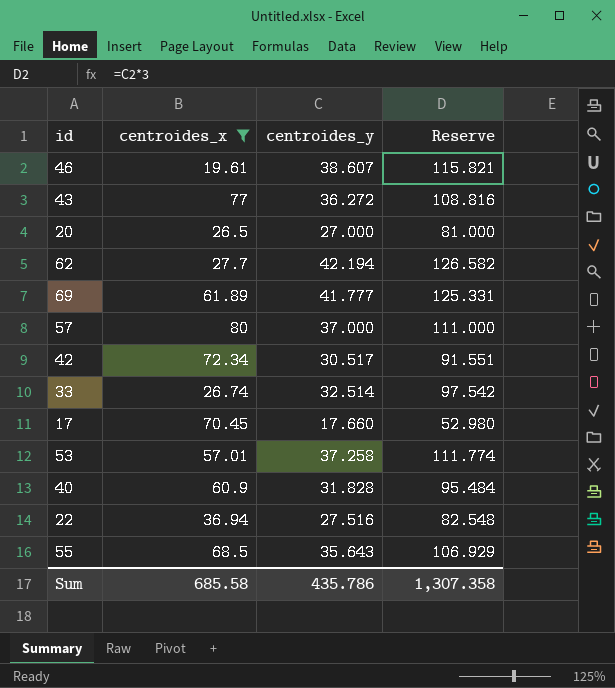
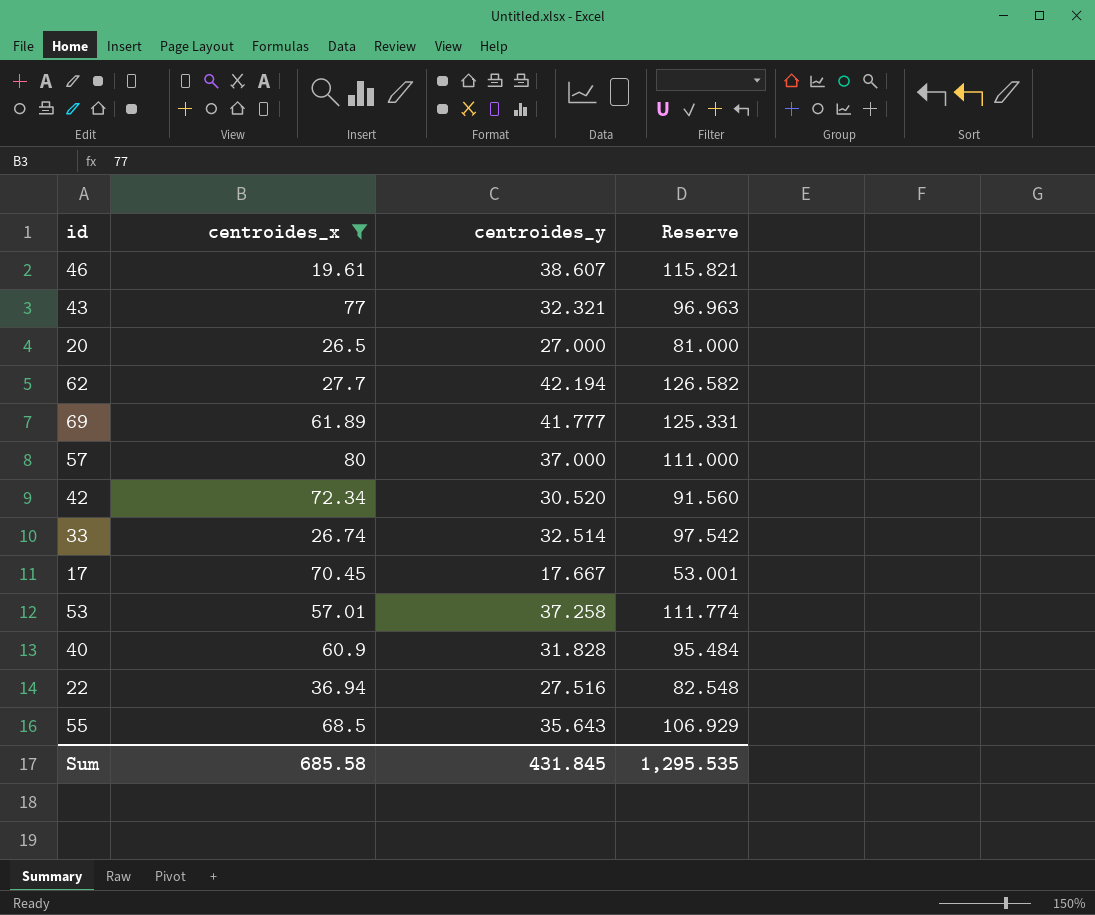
43 | centroides_y: 36.272 -> 32.321
43 | Reserve: 108.816 -> 96.963
42 | centroides_y: 30.517 -> 30.520
42 | Reserve: 91.551 -> 91.560
17 | centroides_y: 17.660 -> 17.667
17 | Reserve: 52.980 -> 53.001
Sum | centroides_y: 435.786 -> 431.845
Sum | Reserve: 1,307.358 -> 1,295.535

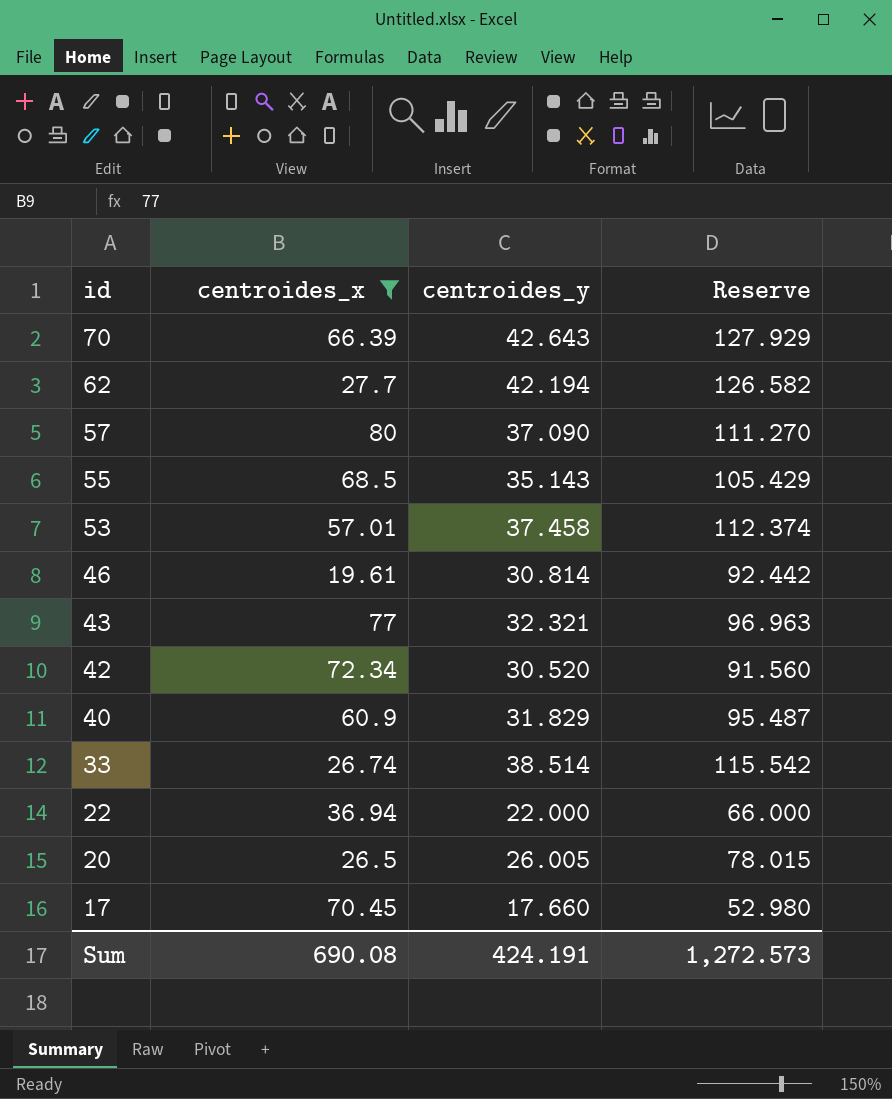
row order: none -> id descending
row 69: 61.89 | 41.777 | 125.331 -> none
row 70: none -> 66.39 | 42.643 | 127.929
57 | centroides_y: 37.000 -> 37.090
57 | Reserve: 111.000 -> 111.270
55 | centroides_y: 35.643 -> 35.143
55 | Reserve: 106.929 -> 105.429
53 | centroides_y: 37.258 -> 37.458
53 | Reserve: 111.774 -> 112.374
46 | centroides_y: 38.607 -> 30.814
46 | Reserve: 115.821 -> 92.442
40 | centroides_y: 31.828 -> 31.829
40 | Reserve: 95.484 -> 95.487
33 | centroides_y: 32.514 -> 38.514
33 | Reserve: 97.542 -> 115.542
22 | centroides_y: 27.516 -> 22.000
22 | Reserve: 82.548 -> 66.000
20 | centroides_y: 27.000 -> 26.005
20 | Reserve: 81.000 -> 78.015
17 | centroides_y: 17.667 -> 17.660
17 | Reserve: 53.001 -> 52.980
Sum | centroides_x: 685.58 -> 690.08
Sum | centroides_y: 431.845 -> 424.191
Sum | Reserve: 1,295.535 -> 1,272.573

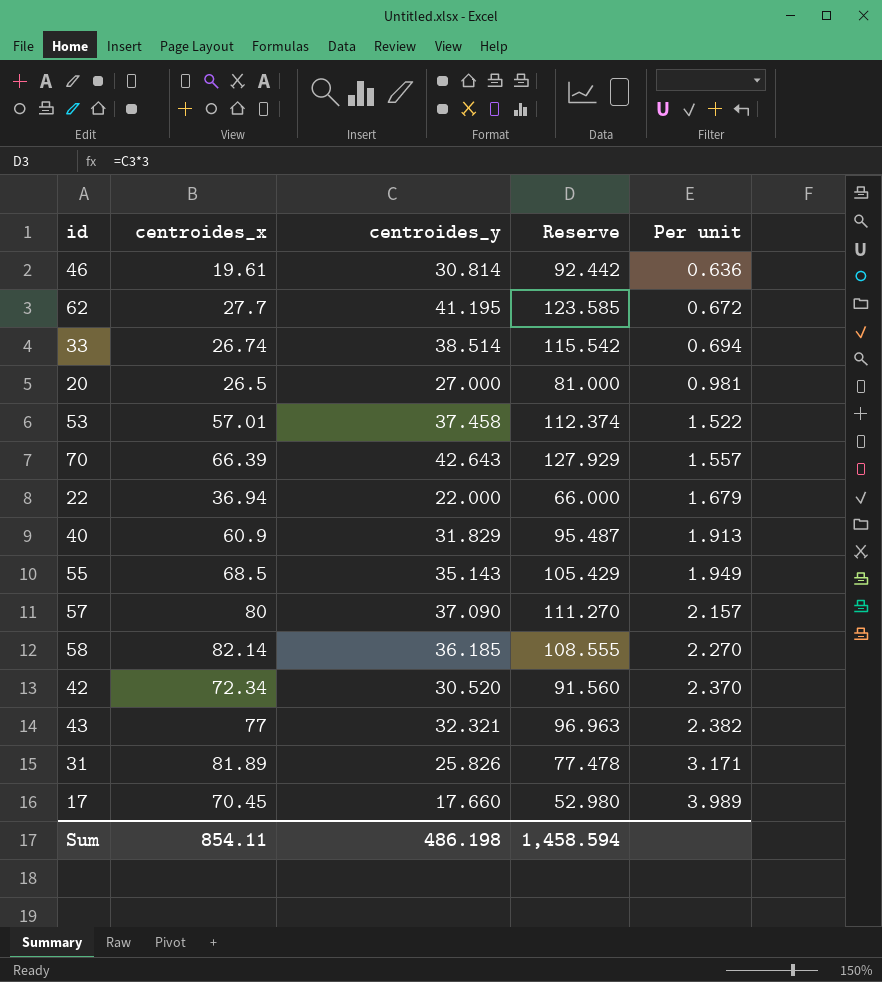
filter: centroides_x <= 80 -> none
row order: id descending -> Per unit ascending
column Per unit | formula: none -> [centroides_x] / [centroides_y]
62 | centroides_y: 42.194 -> 41.195
62 | Reserve: 126.582 -> 123.585
20 | centroides_y: 26.005 -> 27.000
20 | Reserve: 78.015 -> 81.000
Sum | centroides_x: 690.08 -> 854.11
Sum | centroides_y: 424.191 -> 486.198
Sum | Reserve: 1,272.573 -> 1,458.594

